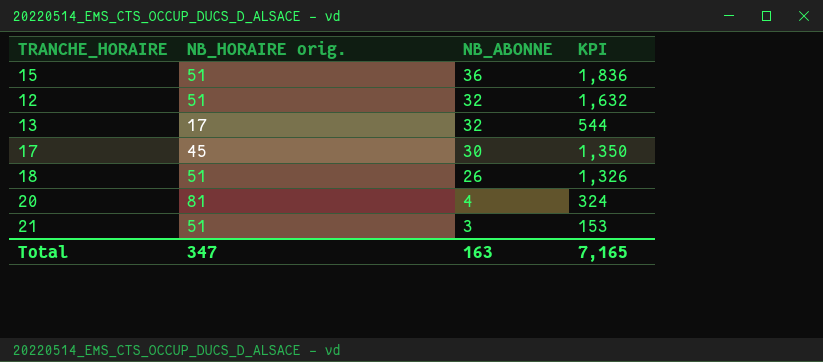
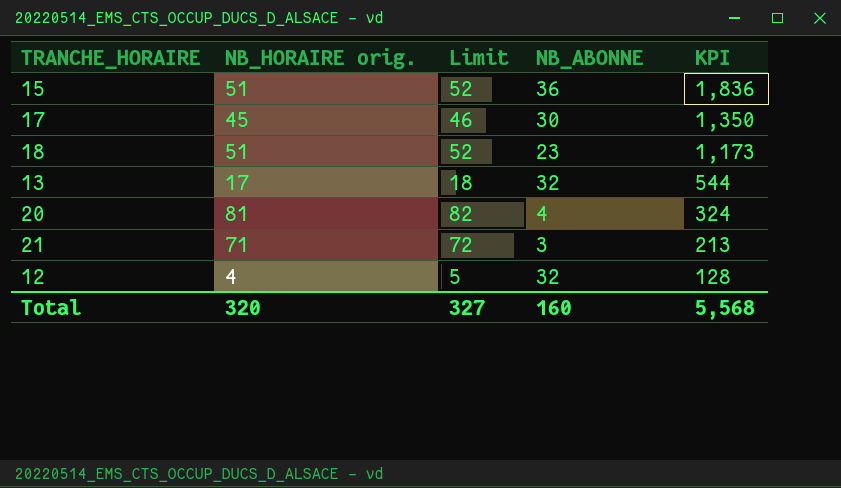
row order: NB_ABONNE descending -> KPI descending
column Limit | formula: none -> [NB_HORAIRE orig.] + 1
18 | NB_ABONNE: 26 -> 23
18 | KPI: 1,326 -> 1,173
21 | NB_HORAIRE orig.: 51 -> 71
21 | KPI: 153 -> 213
12 | NB_HORAIRE orig.: 51 -> 4
12 | KPI: 1,632 -> 128
Total | NB_HORAIRE orig.: 347 -> 320
Total | NB_ABONNE: 163 -> 160
Total | KPI: 7,165 -> 5,568

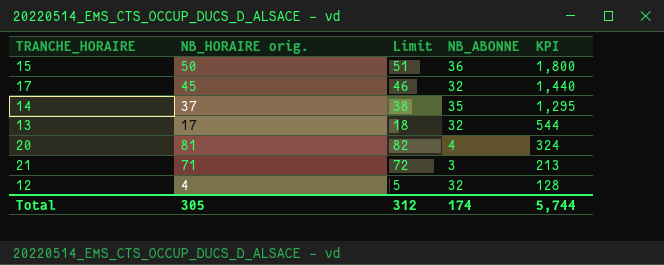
row 18: 51 | 52 | 23 | 1,173 -> none
15 | NB_HORAIRE orig.: 51 -> 50
15 | Limit: 52 -> 51
15 | KPI: 1,836 -> 1,800
17 | NB_ABONNE: 30 -> 32
17 | KPI: 1,350 -> 1,440
row 14: none -> 37 | 38 | 35 | 1,295
Total | NB_HORAIRE orig.: 320 -> 305
Total | Limit: 327 -> 312
Total | NB_ABONNE: 160 -> 174
Total | KPI: 5,568 -> 5,744

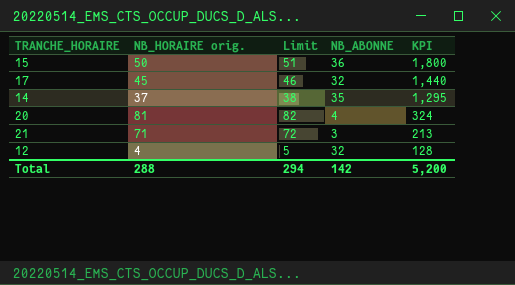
row 13: 17 | 18 | 32 | 544 -> none
Total | NB_HORAIRE orig.: 305 -> 288
Total | Limit: 312 -> 294
Total | NB_ABONNE: 174 -> 142
Total | KPI: 5,744 -> 5,200

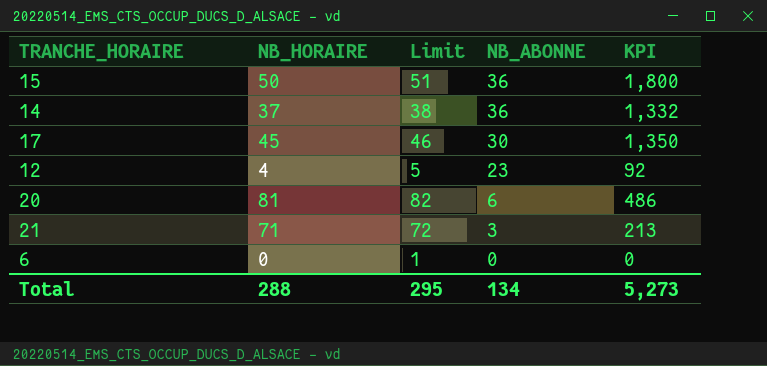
row order: KPI descending -> NB_ABONNE descending
column name: NB_HORAIRE orig. -> NB_HORAIRE
14 | NB_ABONNE: 35 -> 36
14 | KPI: 1,295 -> 1,332
17 | NB_ABONNE: 32 -> 30
17 | KPI: 1,440 -> 1,350
12 | NB_ABONNE: 32 -> 23
12 | KPI: 128 -> 92
20 | NB_ABONNE: 4 -> 6
20 | KPI: 324 -> 486
row 6: none -> 0 | 1 | 0 | 0
Total | Limit: 294 -> 295
Total | NB_ABONNE: 142 -> 134
Total | KPI: 5,200 -> 5,273

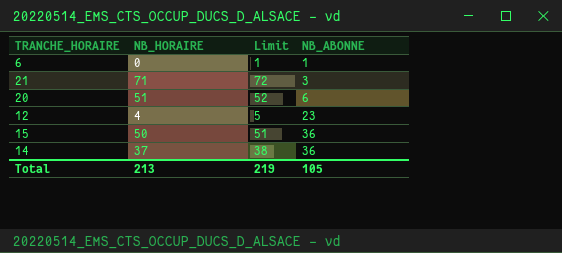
row order: NB_ABONNE descending -> NB_ABONNE ascending
column KPI | formula: [NB_HORAIRE] * [NB_ABONNE] -> none
row 17: 45 | 46 | 30 | 1,350 -> none
6 | NB_ABONNE: 0 -> 1
20 | NB_HORAIRE: 81 -> 51
20 | Limit: 82 -> 52
Total | NB_HORAIRE: 288 -> 213
Total | Limit: 295 -> 219
Total | NB_ABONNE: 134 -> 105

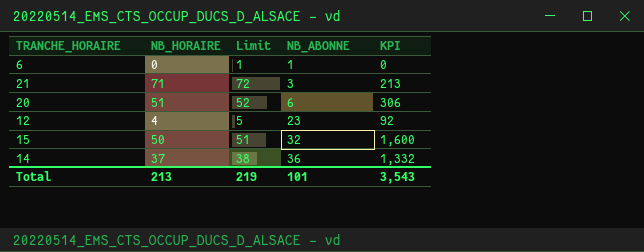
column KPI | formula: none -> [NB_HORAIRE] * [NB_ABONNE]
15 | NB_ABONNE: 36 -> 32
Total | NB_ABONNE: 105 -> 101

